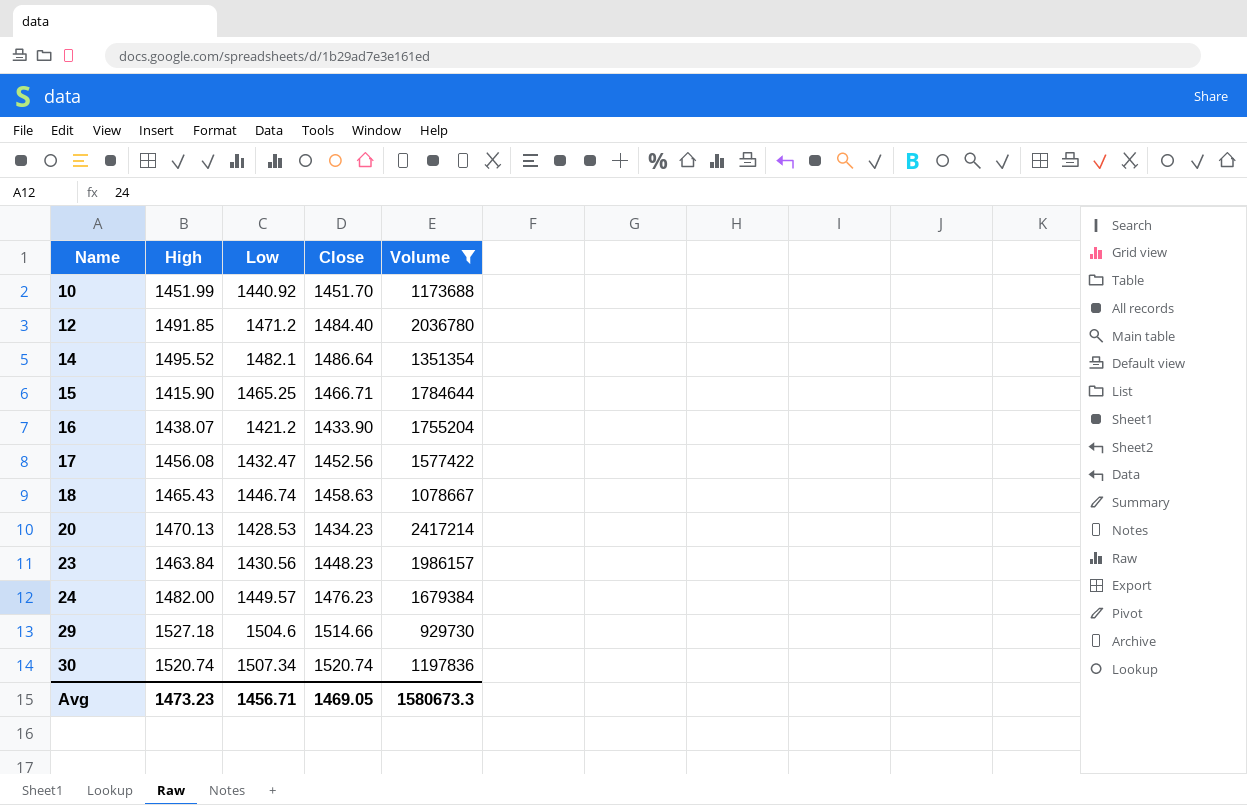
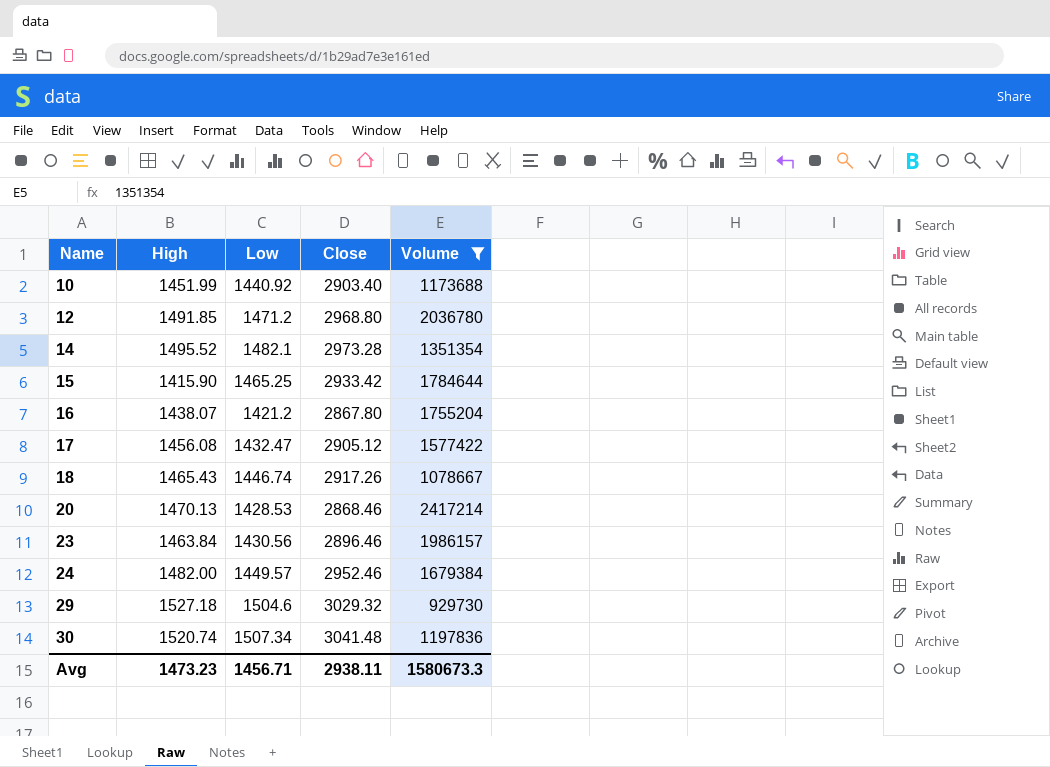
10 | Close: 1451.70 -> 2903.40
12 | Close: 1484.40 -> 2968.80
14 | Close: 1486.64 -> 2973.28
15 | Close: 1466.71 -> 2933.42
16 | Close: 1433.90 -> 2867.80
17 | Close: 1452.56 -> 2905.12
18 | Close: 1458.63 -> 2917.26
20 | Close: 1434.23 -> 2868.46
23 | Close: 1448.23 -> 2896.46
24 | Close: 1476.23 -> 2952.46
29 | Close: 1514.66 -> 3029.32
30 | Close: 1520.74 -> 3041.48
Avg | Close: 1469.05 -> 2938.11

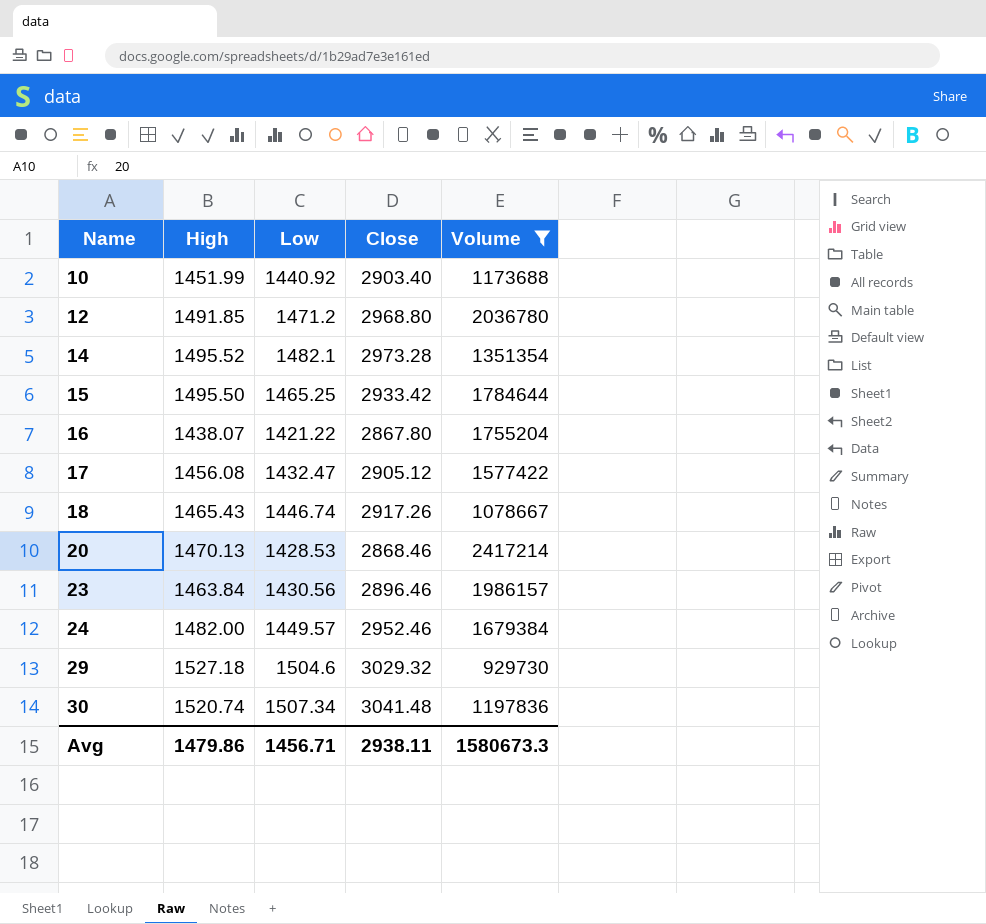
15 | High: 1415.90 -> 1495.50
16 | Low: 1421.2 -> 1421.22
Avg | High: 1473.23 -> 1479.86

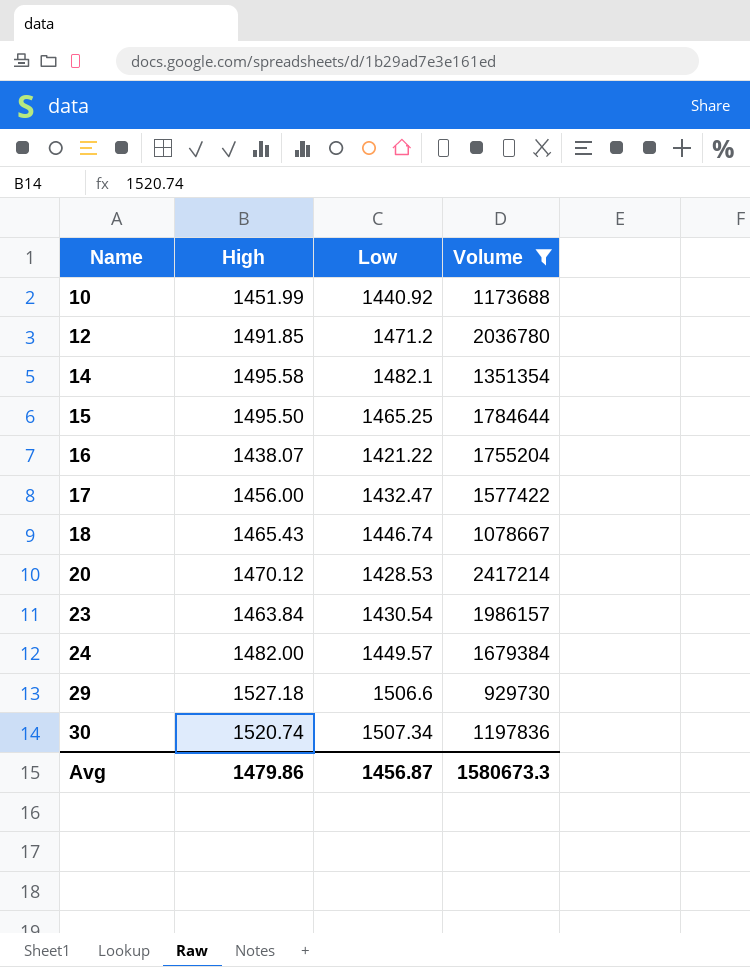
column Close | position: 4 -> none
14 | High: 1495.52 -> 1495.58
17 | High: 1456.08 -> 1456.00
20 | High: 1470.13 -> 1470.12
23 | Low: 1430.56 -> 1430.54
29 | Low: 1504.6 -> 1506.6
Avg | Low: 1456.71 -> 1456.87

